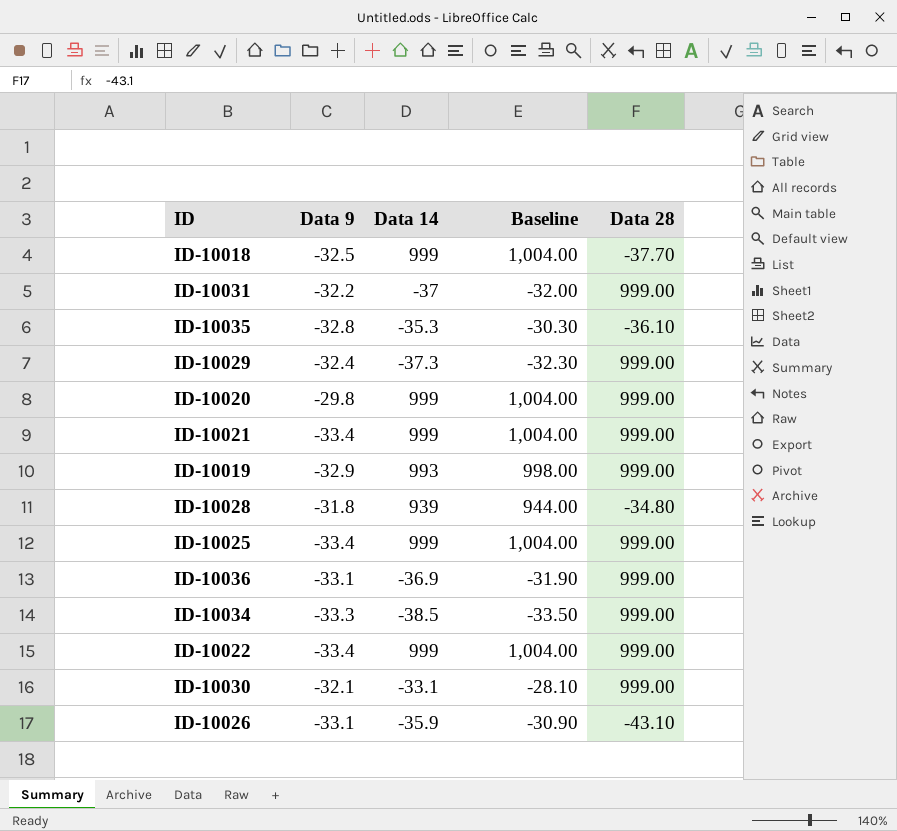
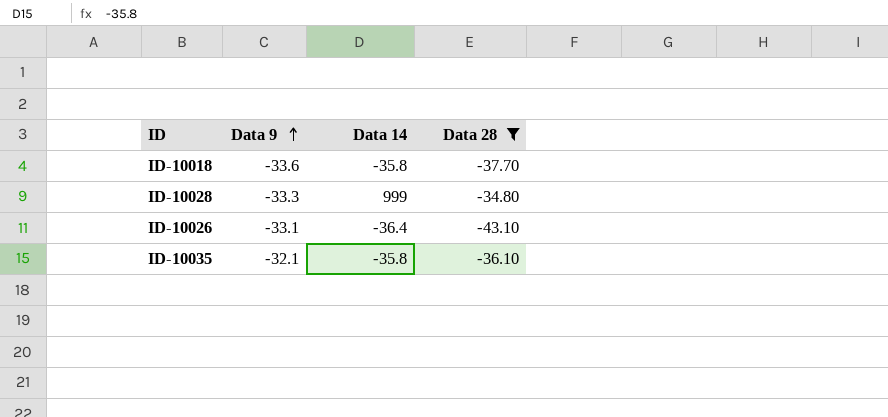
filter: none -> Data 28 != 999.00
row order: none -> Data 9 ascending
column Baseline | formula: [Data 14] + 5 -> none
ID-10018 | Data 9: -32.5 -> -33.6
ID-10018 | Data 14: 999 -> -35.8
ID-10028 | Data 9: -31.8 -> -33.3
ID-10028 | Data 14: 939 -> 999
ID-10026 | Data 14: -35.9 -> -36.4
ID-10035 | Data 9: -32.8 -> -32.1
ID-10035 | Data 14: -35.3 -> -35.8

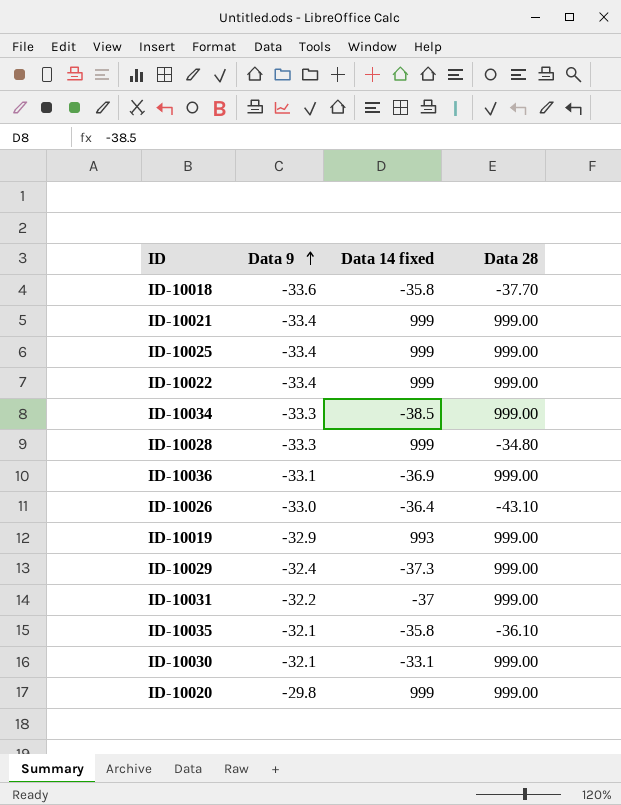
filter: Data 28 != 999.00 -> none
column name: Data 14 -> Data 14 fixed
ID-10026 | Data 9: -33.1 -> -33.0

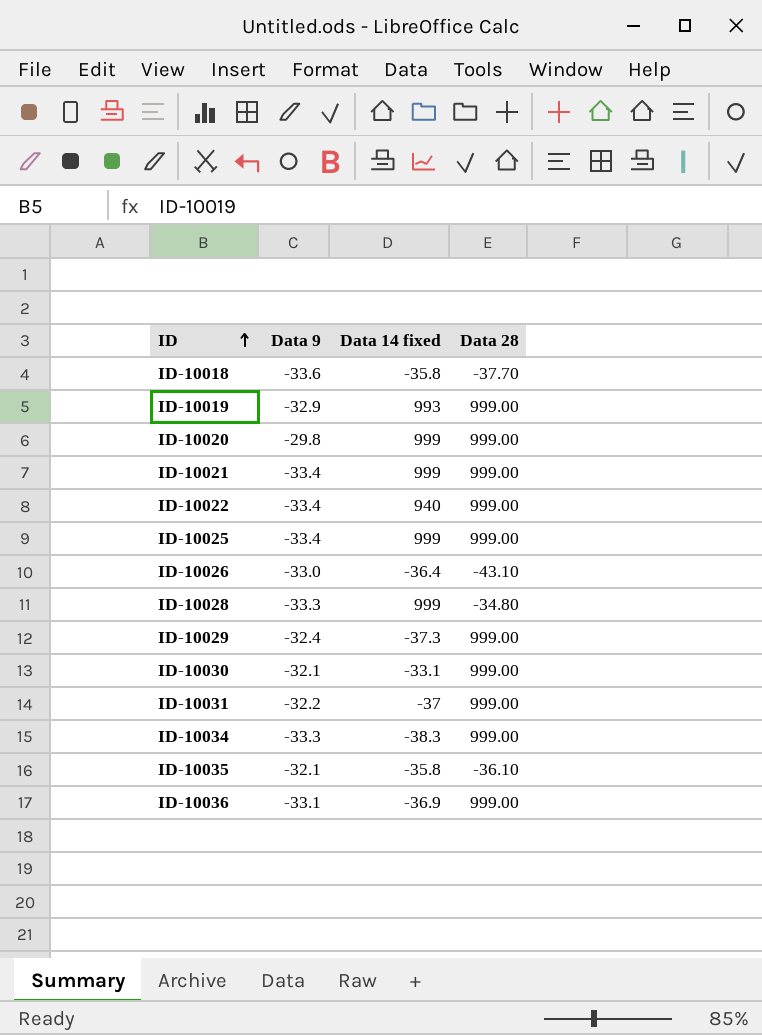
row order: Data 9 ascending -> ID ascending
ID-10022 | Data 14 fixed: 999 -> 940
ID-10034 | Data 14 fixed: -38.5 -> -38.3

